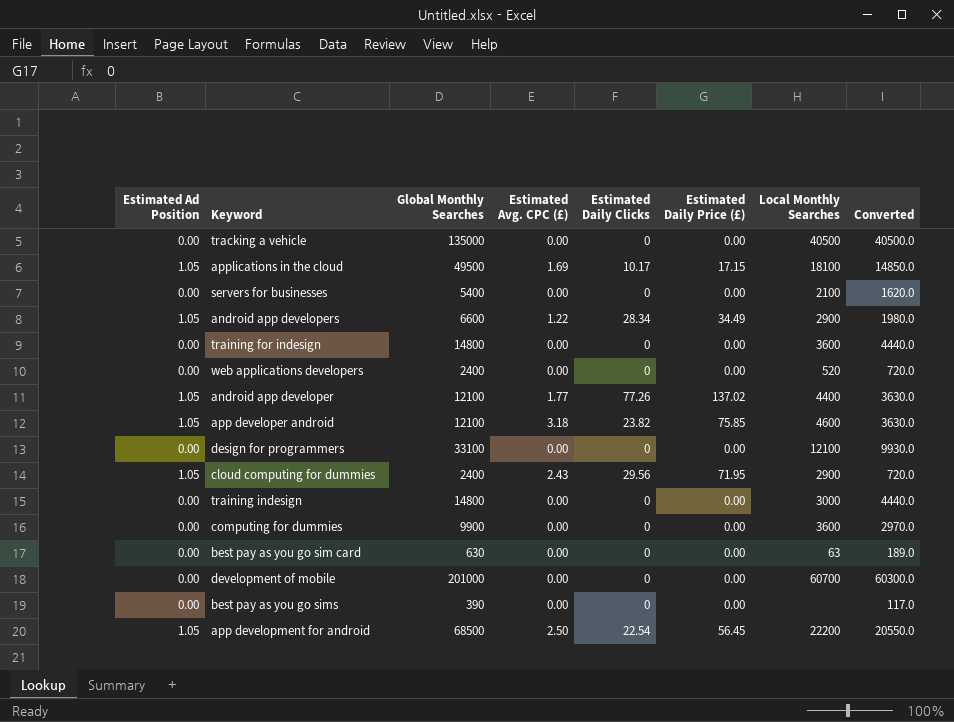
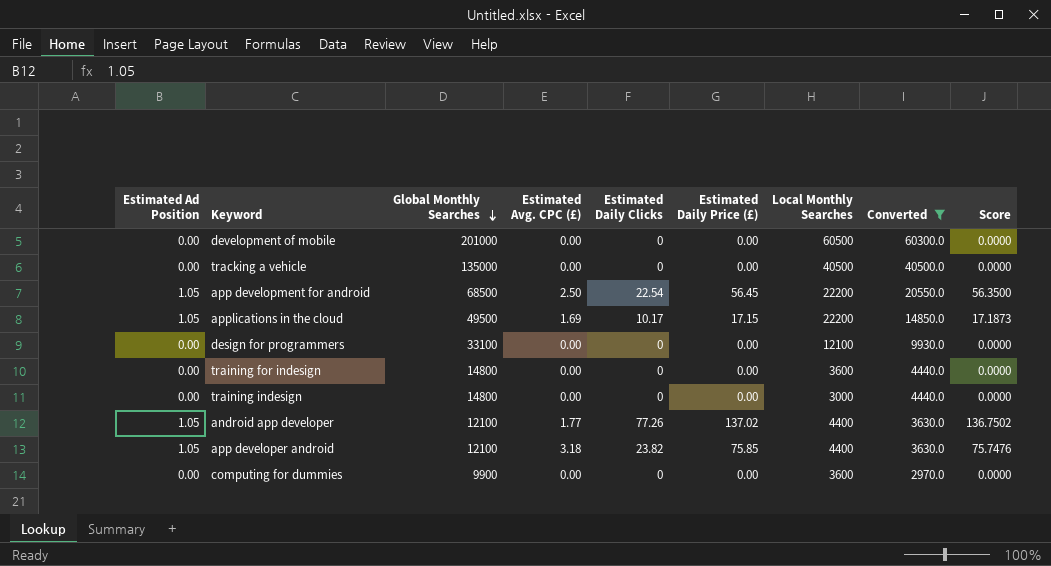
filter: none -> Converted >= 2970.0
row order: none -> Global Monthly Searches descending
column Score | formula: none -> [Estimated Avg. CPC (£)] * [Estimated Daily Clicks]
development of mobile | Local Monthly Searches: 60700 -> 60500
applications in the cloud | Local Monthly Searches: 18100 -> 22200
app developer android | Local Monthly Searches: 4600 -> 4400

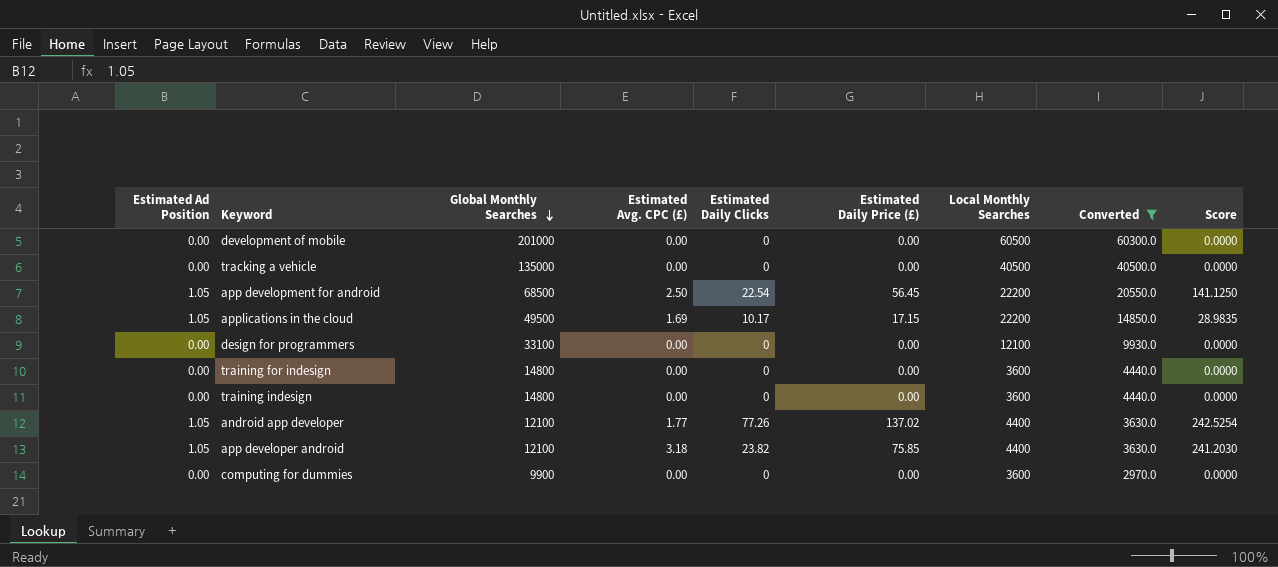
column Score | formula: [Estimated Avg. CPC (£)] * [Estimated Daily Clicks] -> [Estimated Avg. CPC (£)] * [Estimated Daily Price (£)]
training indesign | Local Monthly Searches: 3000 -> 3600

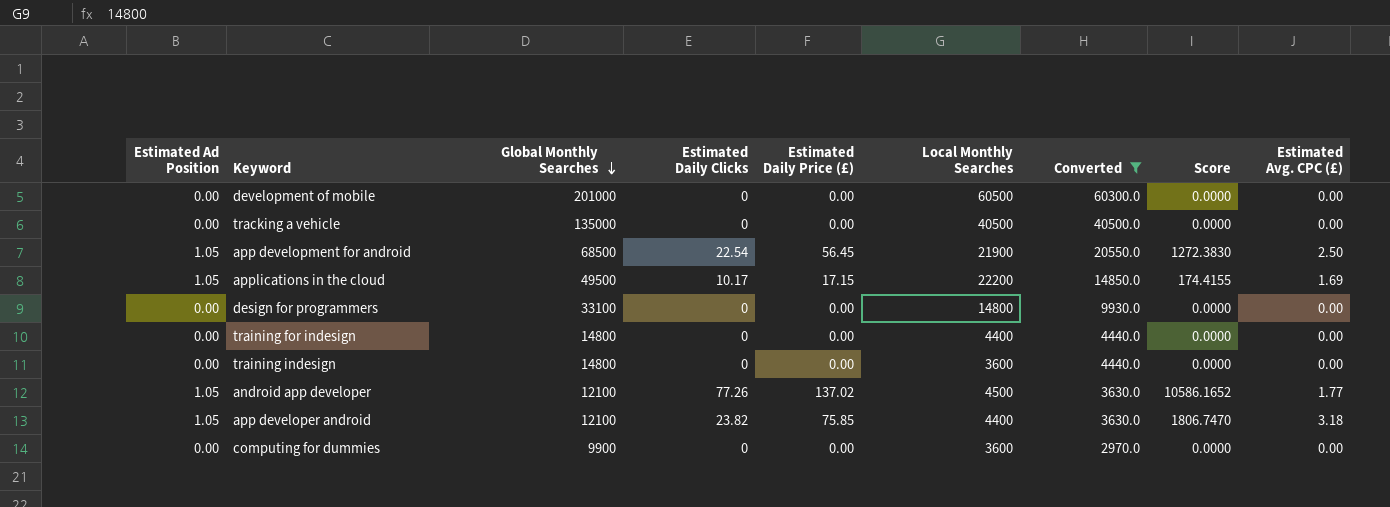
column Score | formula: [Estimated Avg. CPC (£)] * [Estimated Daily Price (£)] -> [Estimated Daily Clicks] * [Estimated Daily Price (£)]
column Estimated Avg. CPC (£) | position: 4 -> 9
app development for android | Local Monthly Searches: 22200 -> 21900
design for programmers | Local Monthly Searches: 12100 -> 14800
training for indesign | Local Monthly Searches: 3600 -> 4400
android app developer | Local Monthly Searches: 4400 -> 4500

